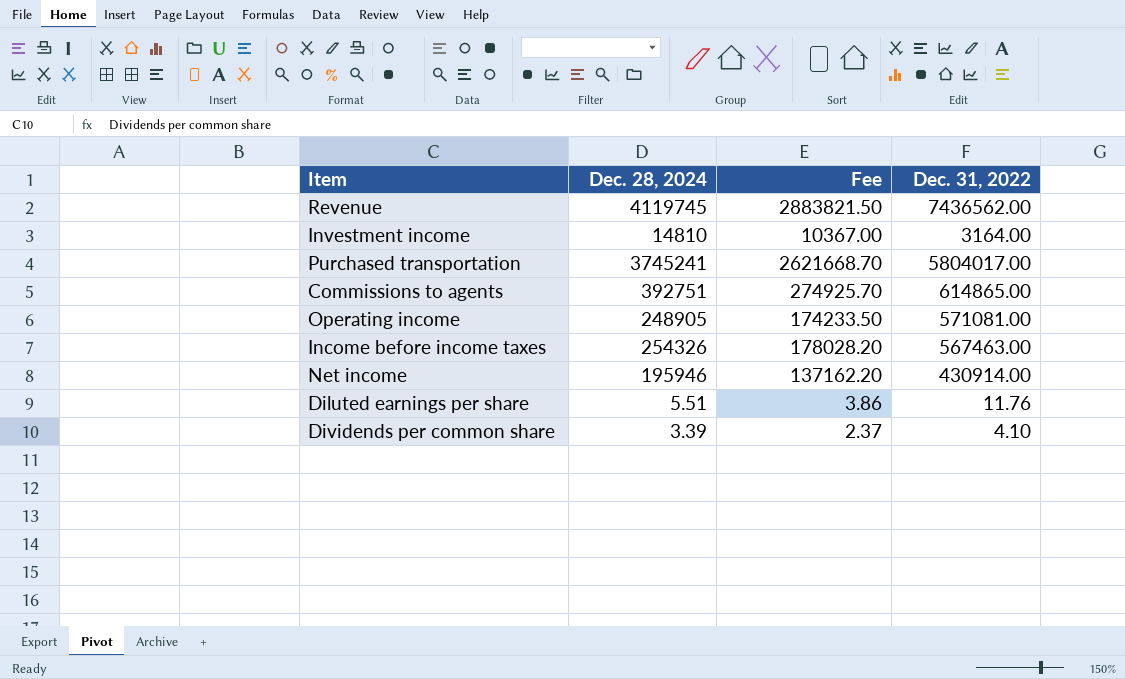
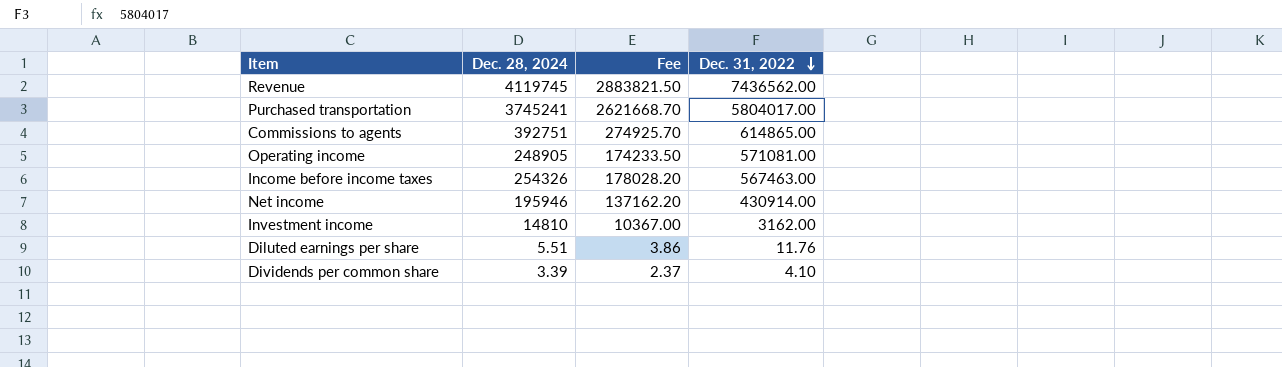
row order: none -> Dec. 31, 2022 descending
Investment income | Dec. 31, 2022: 3164.00 -> 3162.00

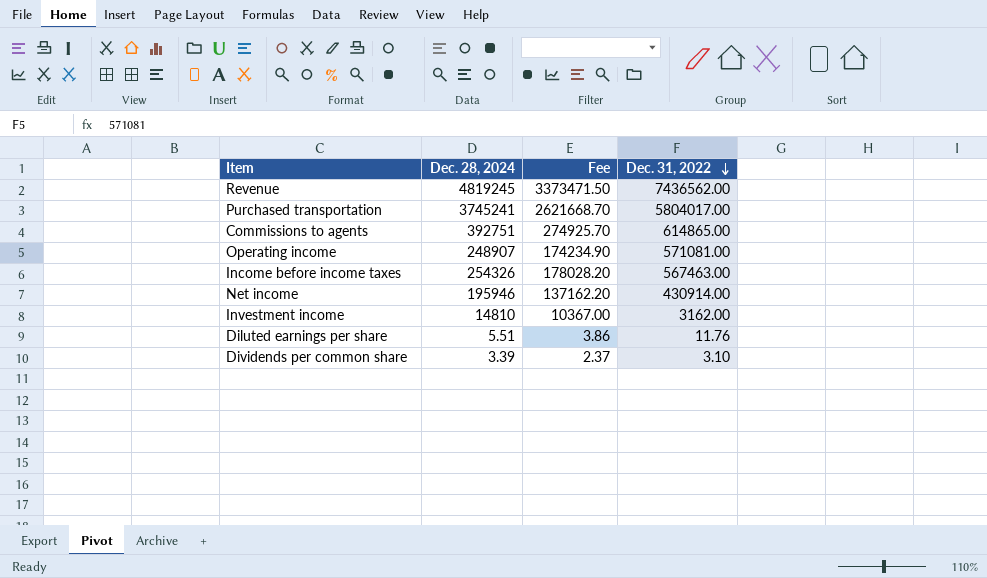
Revenue | Dec. 28, 2024: 4119745 -> 4819245
Revenue | Fee: 2883821.50 -> 3373471.50
Operating income | Dec. 28, 2024: 248905 -> 248907
Operating income | Fee: 174233.50 -> 174234.90
Dividends per common share | Dec. 31, 2022: 4.10 -> 3.10

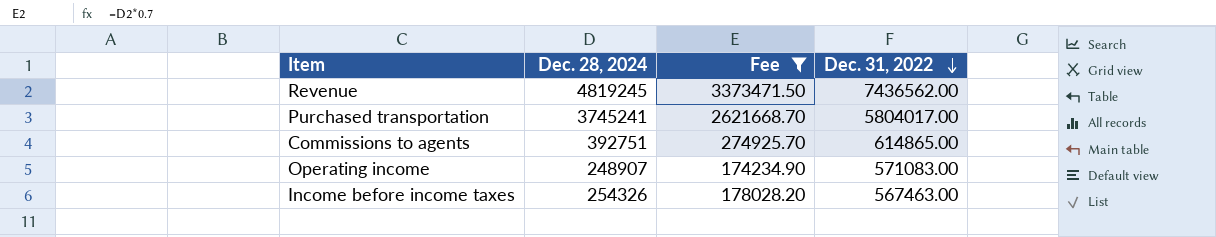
filter: none -> Fee >= 174234.90
Operating income | Dec. 31, 2022: 571081.00 -> 571083.00

